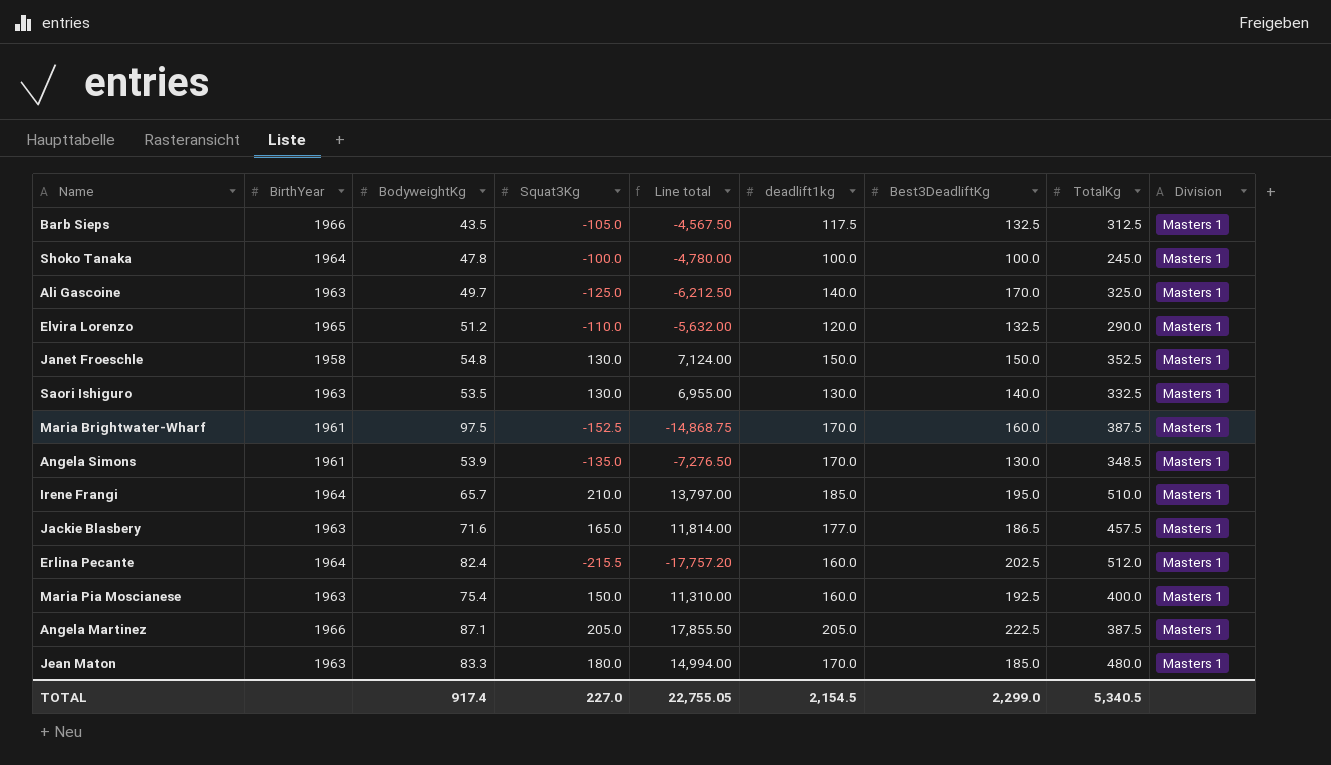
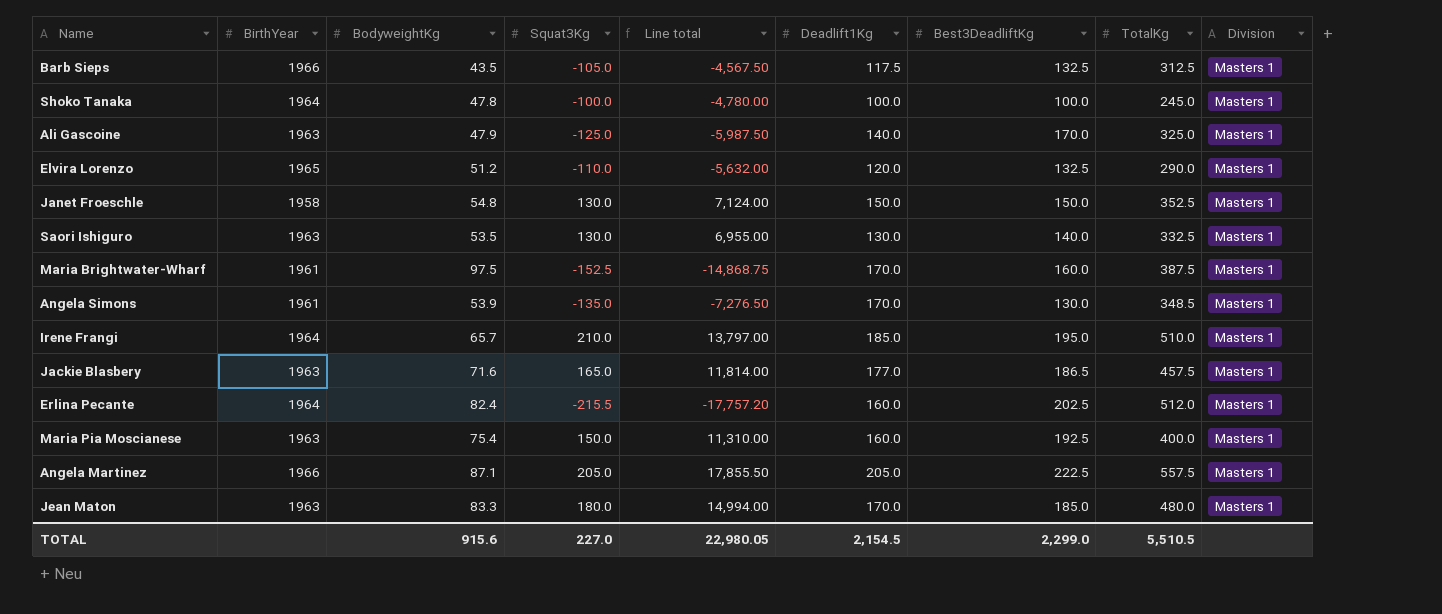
column name: deadlift1kg -> Deadlift1Kg
Ali Gascoine | BodyweightKg: 49.7 -> 47.9
Ali Gascoine | Line total: -6,212.50 -> -5,987.50
Angela Martinez | TotalKg: 387.5 -> 557.5
TOTAL | BodyweightKg: 917.4 -> 915.6
TOTAL | Line total: 22,755.05 -> 22,980.05
TOTAL | TotalKg: 5,340.5 -> 5,510.5

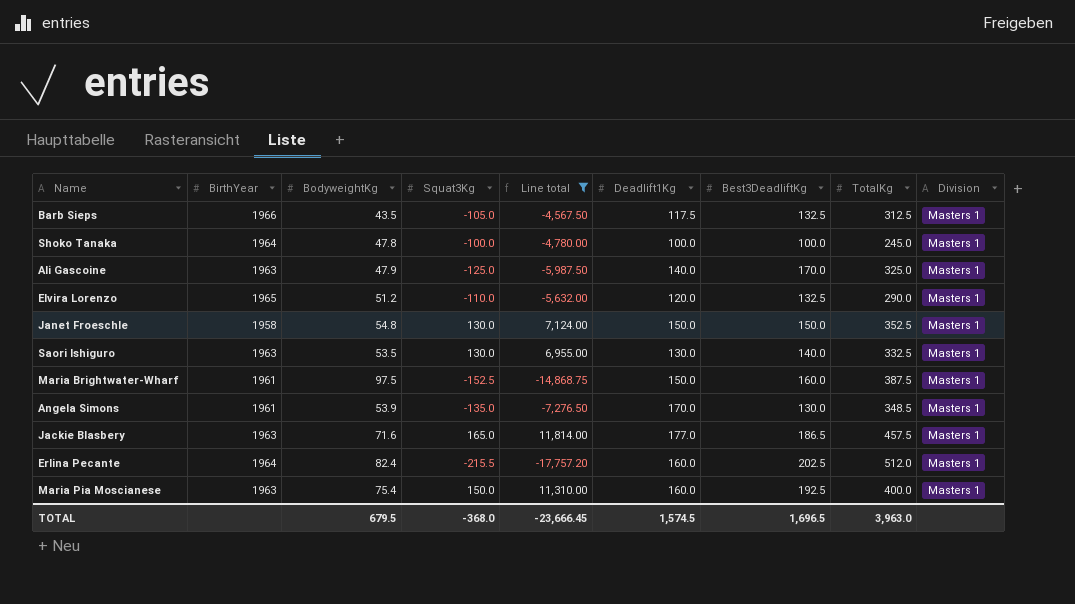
filter: none -> Line total <= 11,814.00
Maria Brightwater-Wharf | Deadlift1Kg: 170.0 -> 150.0
TOTAL | BodyweightKg: 915.6 -> 679.5
TOTAL | Squat3Kg: 227.0 -> -368.0
TOTAL | Line total: 22,980.05 -> -23,666.45
TOTAL | Deadlift1Kg: 2,154.5 -> 1,574.5
TOTAL | Best3DeadliftKg: 2,299.0 -> 1,696.5
TOTAL | TotalKg: 5,510.5 -> 3,963.0

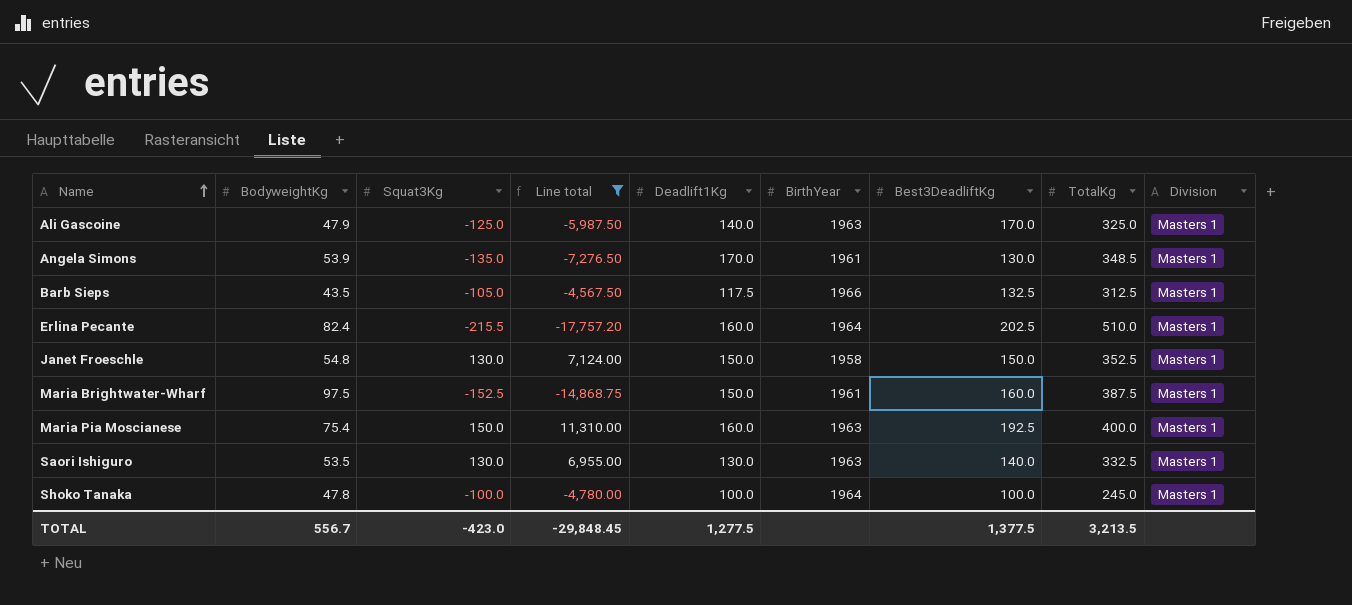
row order: none -> Name ascending
column BirthYear | position: 2 -> 6
row Elvira Lorenzo: 1965 | 51.2 | -110.0 | -5,632.00 | 120.0 | 132.5 | 290.0 | Masters 1 -> none
row Jackie Blasbery: 1963 | 71.6 | 165.0 | 11,814.00 | 177.0 | 186.5 | 457.5 | Masters 1 -> none
Erlina Pecante | TotalKg: 512.0 -> 510.0
TOTAL | BodyweightKg: 679.5 -> 556.7
TOTAL | Squat3Kg: -368.0 -> -423.0
TOTAL | Line total: -23,666.45 -> -29,848.45
TOTAL | Deadlift1Kg: 1,574.5 -> 1,277.5
TOTAL | Best3DeadliftKg: 1,696.5 -> 1,377.5
TOTAL | TotalKg: 3,963.0 -> 3,213.5

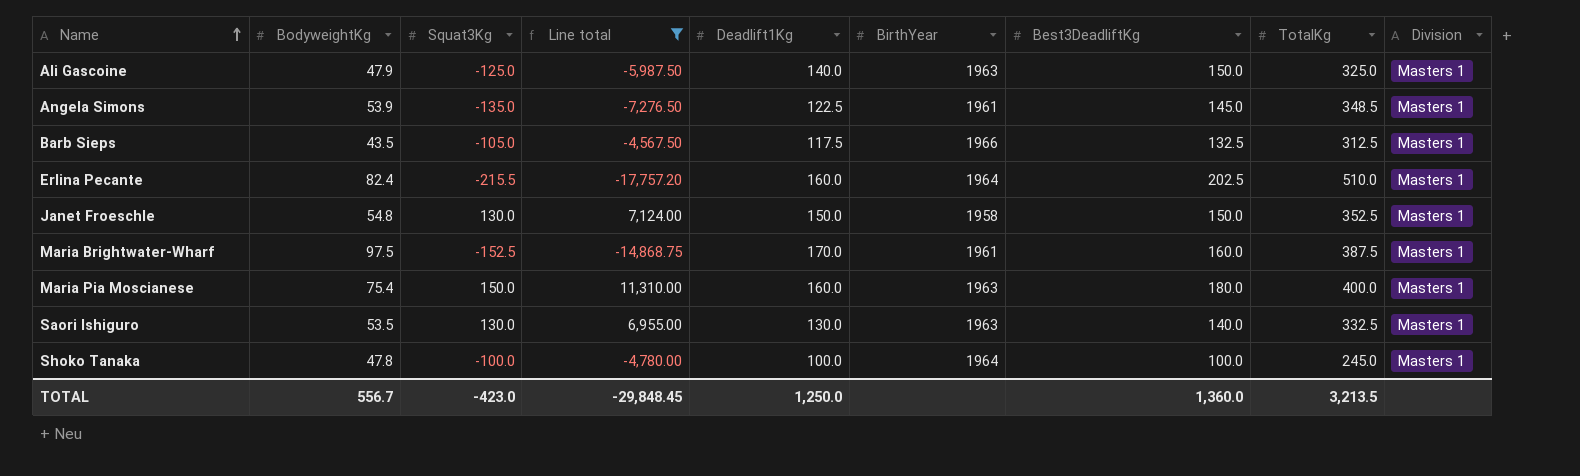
Ali Gascoine | Best3DeadliftKg: 170.0 -> 150.0
Angela Simons | Deadlift1Kg: 170.0 -> 122.5
Angela Simons | Best3DeadliftKg: 130.0 -> 145.0
Maria Brightwater-Wharf | Deadlift1Kg: 150.0 -> 170.0
Maria Pia Moscianese | Best3DeadliftKg: 192.5 -> 180.0
TOTAL | Deadlift1Kg: 1,277.5 -> 1,250.0
TOTAL | Best3DeadliftKg: 1,377.5 -> 1,360.0

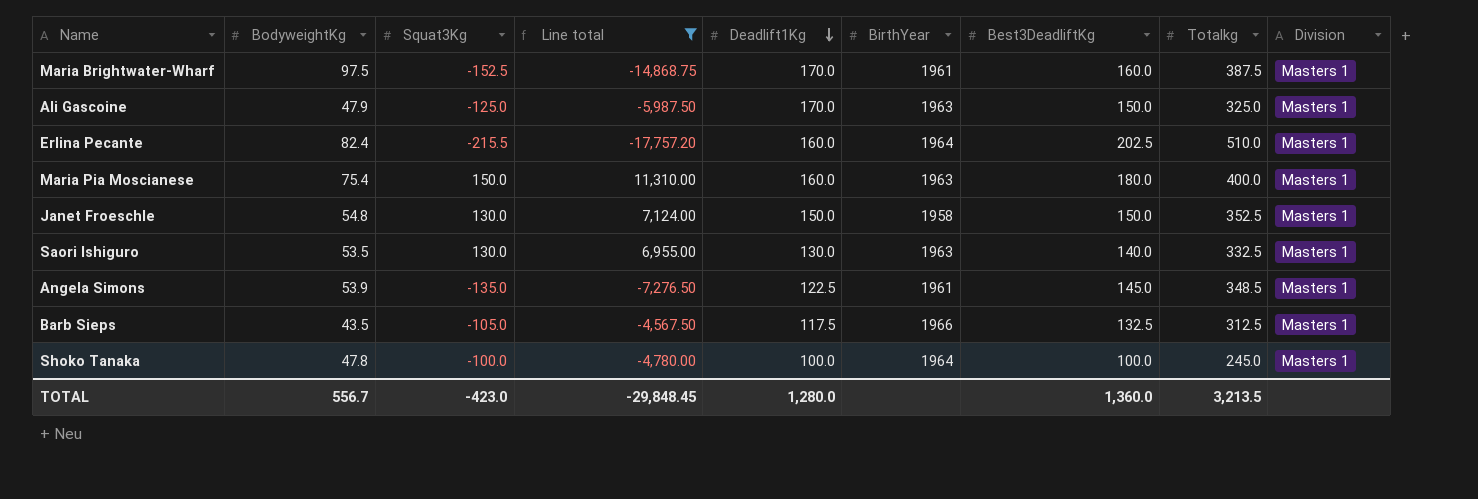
row order: Name ascending -> Deadlift1Kg descending
column name: TotalKg -> Totalkg
Ali Gascoine | Deadlift1Kg: 140.0 -> 170.0
TOTAL | Deadlift1Kg: 1,250.0 -> 1,280.0

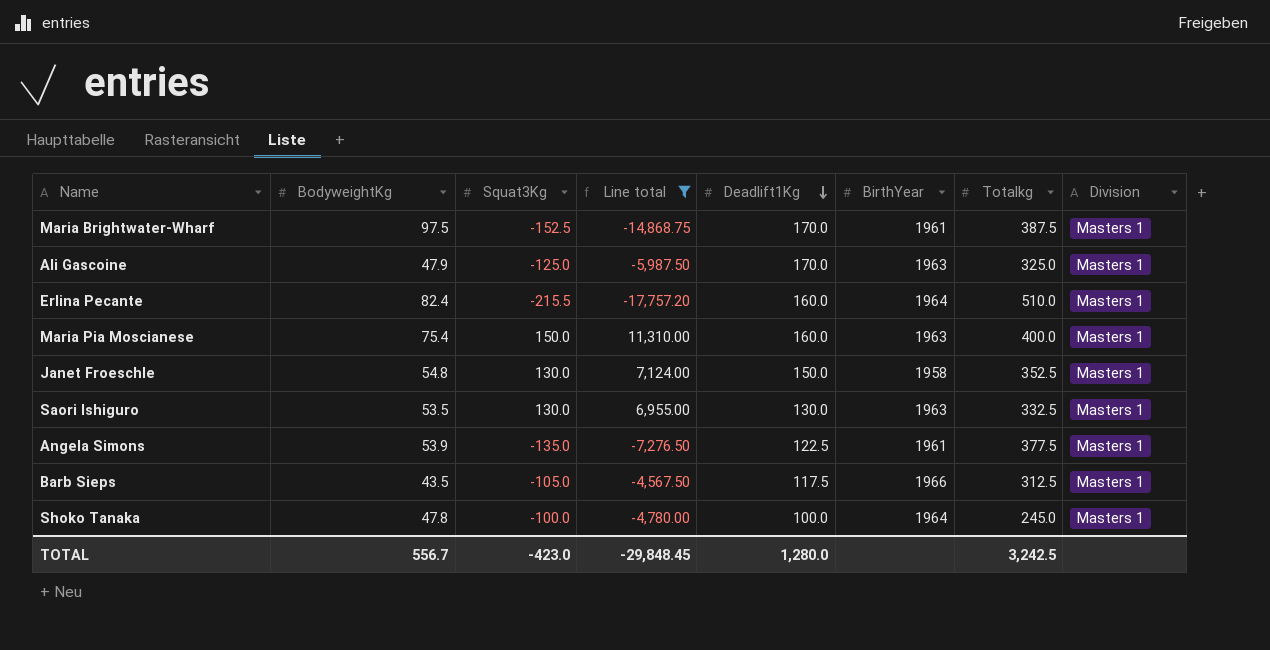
column Best3DeadliftKg | position: 7 -> none
Angela Simons | Totalkg: 348.5 -> 377.5
TOTAL | Totalkg: 3,213.5 -> 3,242.5

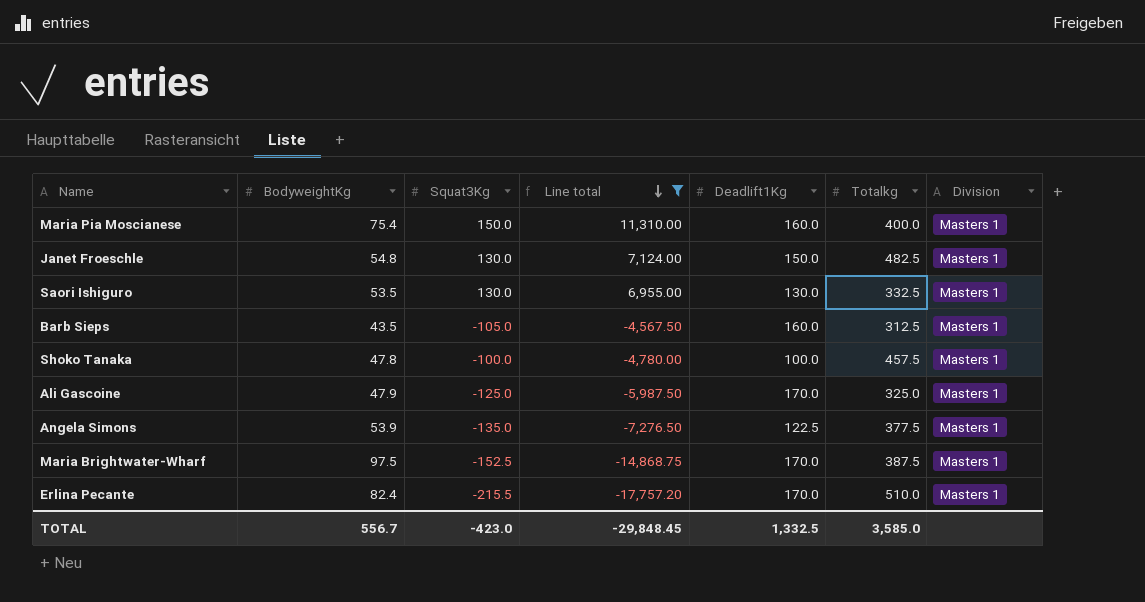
row order: Deadlift1Kg descending -> Line total descending
column BirthYear | position: 6 -> none
Janet Froeschle | Totalkg: 352.5 -> 482.5
Barb Sieps | Deadlift1Kg: 117.5 -> 160.0
Shoko Tanaka | Totalkg: 245.0 -> 457.5
Erlina Pecante | Deadlift1Kg: 160.0 -> 170.0
TOTAL | Deadlift1Kg: 1,280.0 -> 1,332.5
TOTAL | Totalkg: 3,242.5 -> 3,585.0

